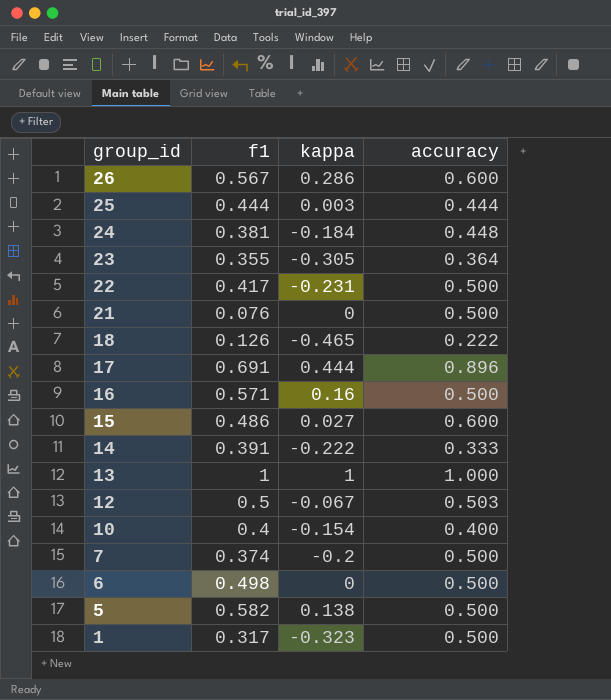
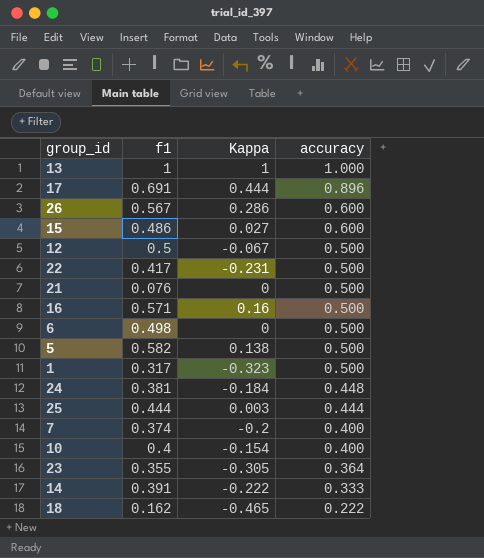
row order: group_id descending -> accuracy descending
column name: kappa -> Kappa
12 | accuracy: 0.503 -> 0.500
7 | accuracy: 0.500 -> 0.400
18 | f1: 0.126 -> 0.162

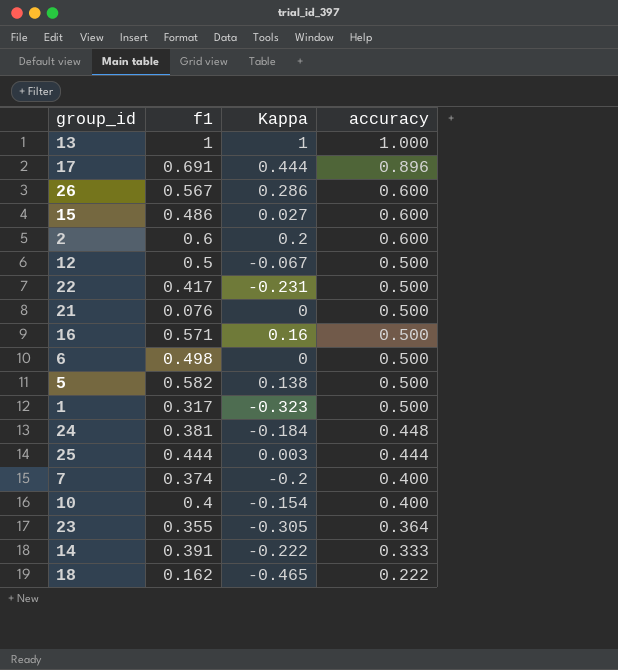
row 2: none -> 0.6 | 0.2 | 0.600

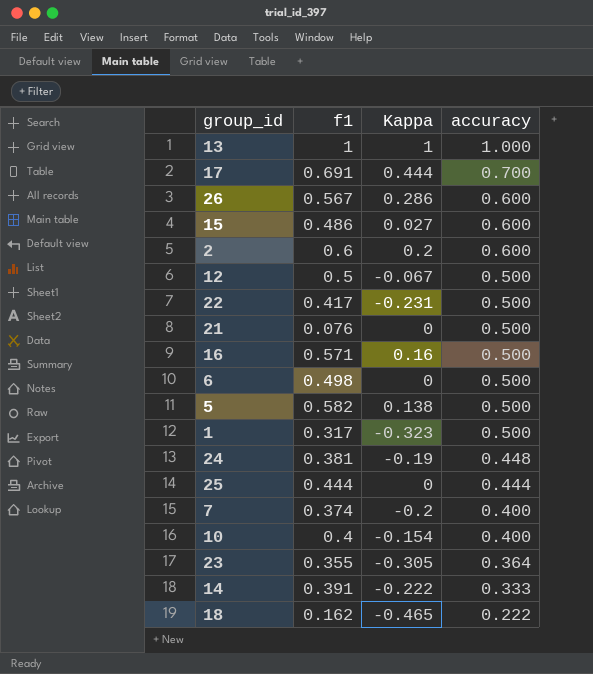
17 | accuracy: 0.896 -> 0.700
24 | Kappa: -0.184 -> -0.19
25 | Kappa: 0.003 -> 0

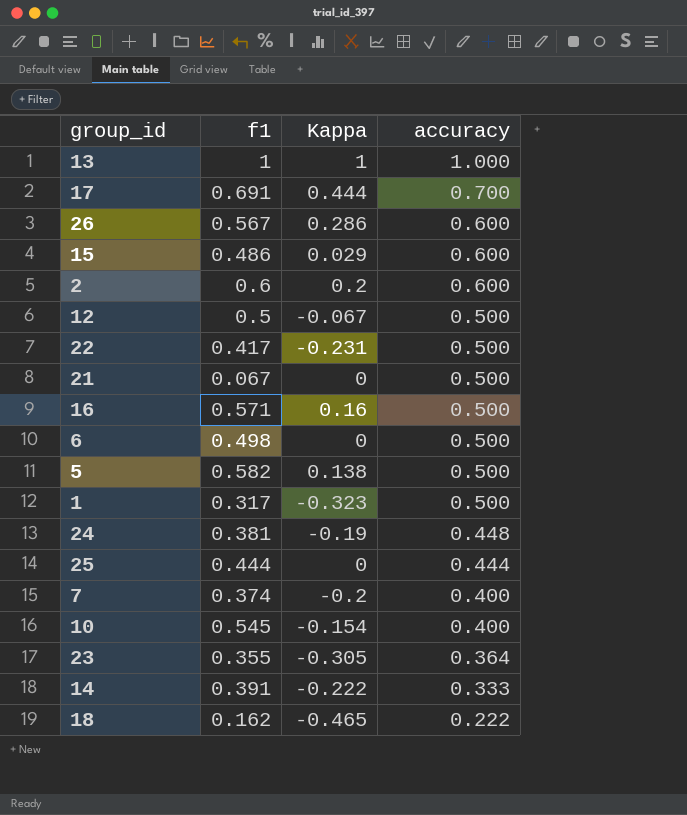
15 | Kappa: 0.027 -> 0.029
21 | f1: 0.076 -> 0.067
10 | f1: 0.4 -> 0.545

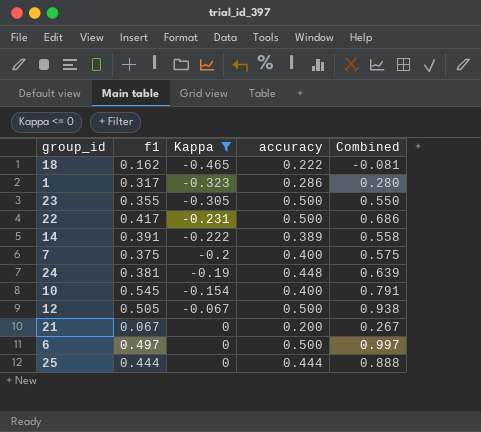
filter: none -> Kappa <= 0
row order: accuracy descending -> Kappa ascending
column Combined | formula: none -> [f1] + [Kappa] + [accuracy]
1 | accuracy: 0.500 -> 0.286
23 | accuracy: 0.364 -> 0.500
14 | accuracy: 0.333 -> 0.389
7 | f1: 0.374 -> 0.375
12 | f1: 0.5 -> 0.505
21 | accuracy: 0.500 -> 0.200
6 | f1: 0.498 -> 0.497

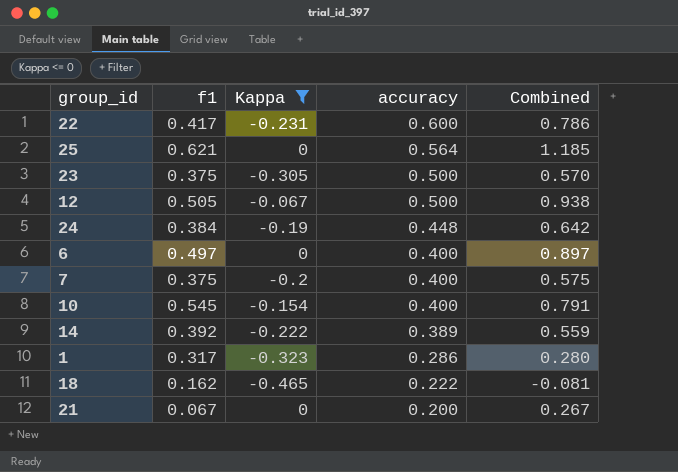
row order: Kappa ascending -> accuracy descending
22 | accuracy: 0.500 -> 0.600
22 | Combined: 0.686 -> 0.786
25 | f1: 0.444 -> 0.621
25 | accuracy: 0.444 -> 0.564
25 | Combined: 0.888 -> 1.185
23 | f1: 0.355 -> 0.375
23 | Combined: 0.550 -> 0.570
24 | f1: 0.381 -> 0.384
24 | Combined: 0.639 -> 0.642
6 | accuracy: 0.500 -> 0.400
6 | Combined: 0.997 -> 0.897
14 | f1: 0.391 -> 0.392
14 | Combined: 0.558 -> 0.559

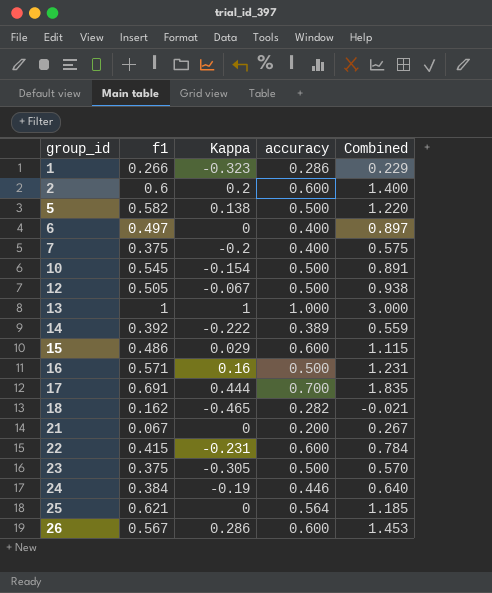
filter: Kappa <= 0 -> none
row order: accuracy descending -> group_id ascending
1 | f1: 0.317 -> 0.266
1 | Combined: 0.280 -> 0.229
10 | accuracy: 0.400 -> 0.500
10 | Combined: 0.791 -> 0.891
18 | accuracy: 0.222 -> 0.282
18 | Combined: -0.081 -> -0.021
22 | f1: 0.417 -> 0.415
22 | Combined: 0.786 -> 0.784
24 | accuracy: 0.448 -> 0.446
24 | Combined: 0.642 -> 0.640

